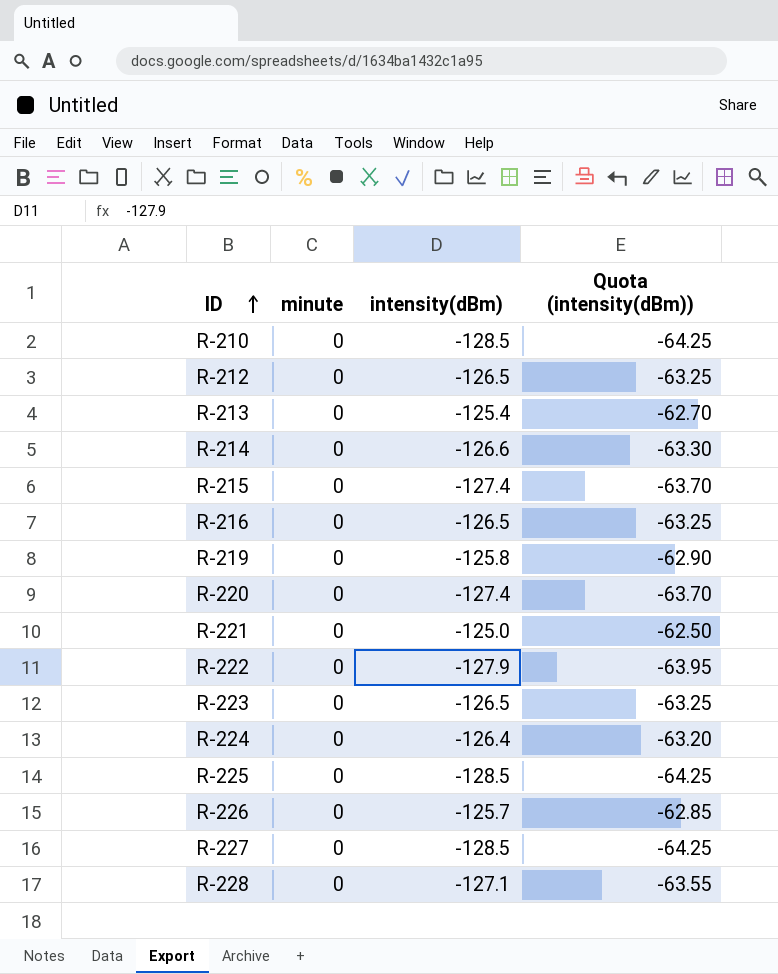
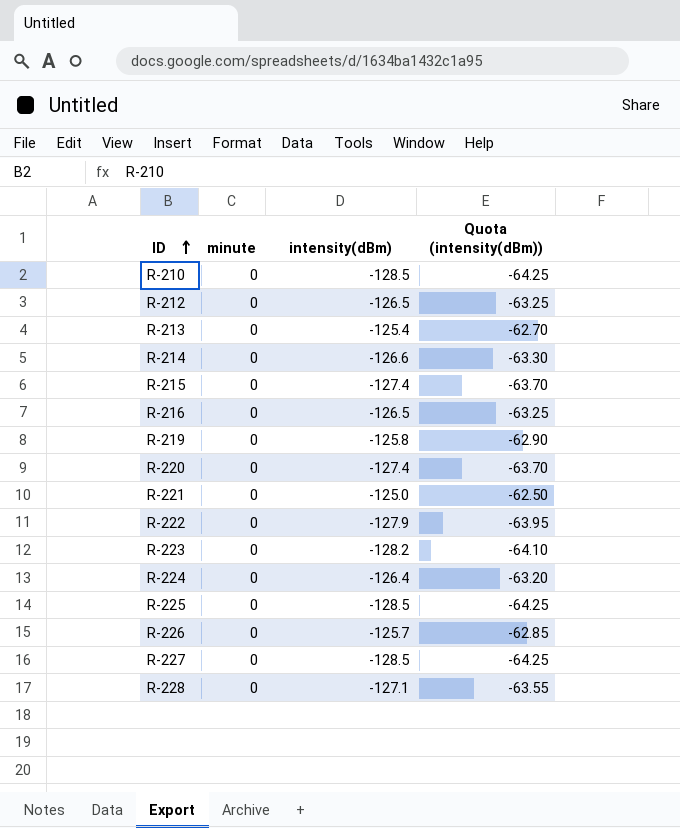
R-223 | intensity(dBm): -126.5 -> -128.2
R-223 | Quota (intensity(dBm)): -63.25 -> -64.10

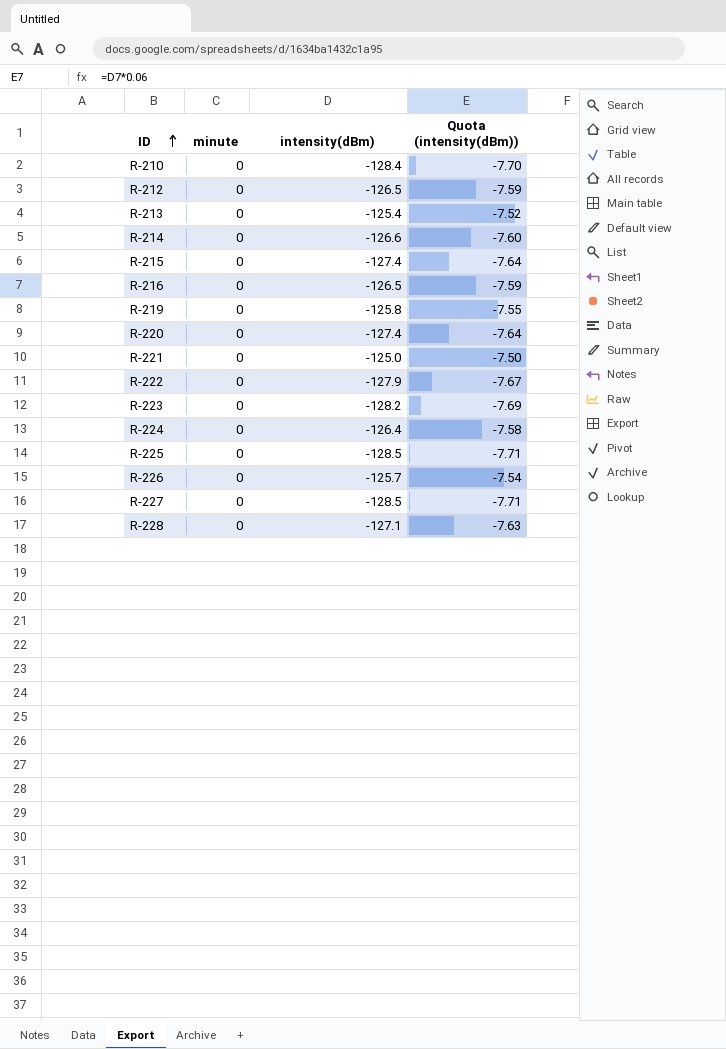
column Quota (intensity(dBm)) | formula: [intensity(dBm)] * 0.5 -> [intensity(dBm)] * 0.06
R-210 | intensity(dBm): -128.5 -> -128.4

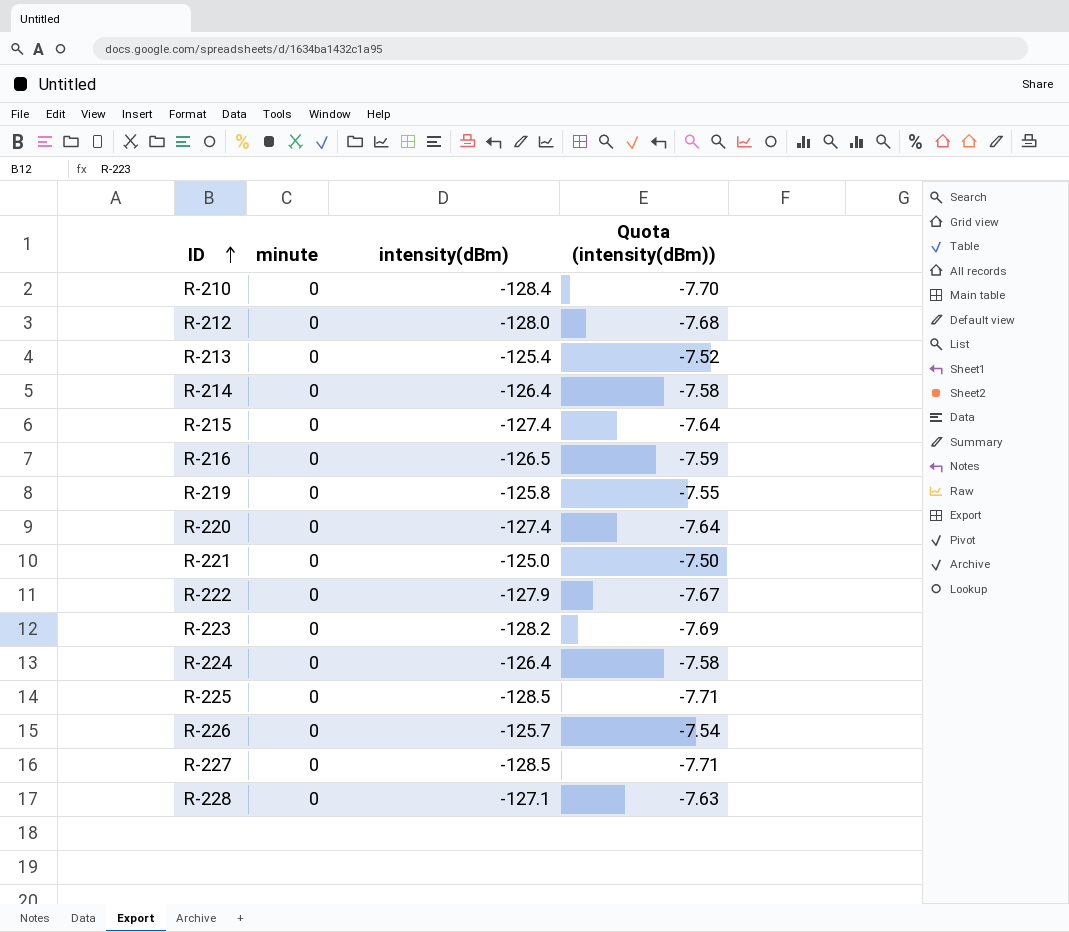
R-212 | intensity(dBm): -126.5 -> -128.0
R-212 | Quota (intensity(dBm)): -7.59 -> -7.68
R-214 | intensity(dBm): -126.6 -> -126.4
R-214 | Quota (intensity(dBm)): -7.60 -> -7.58

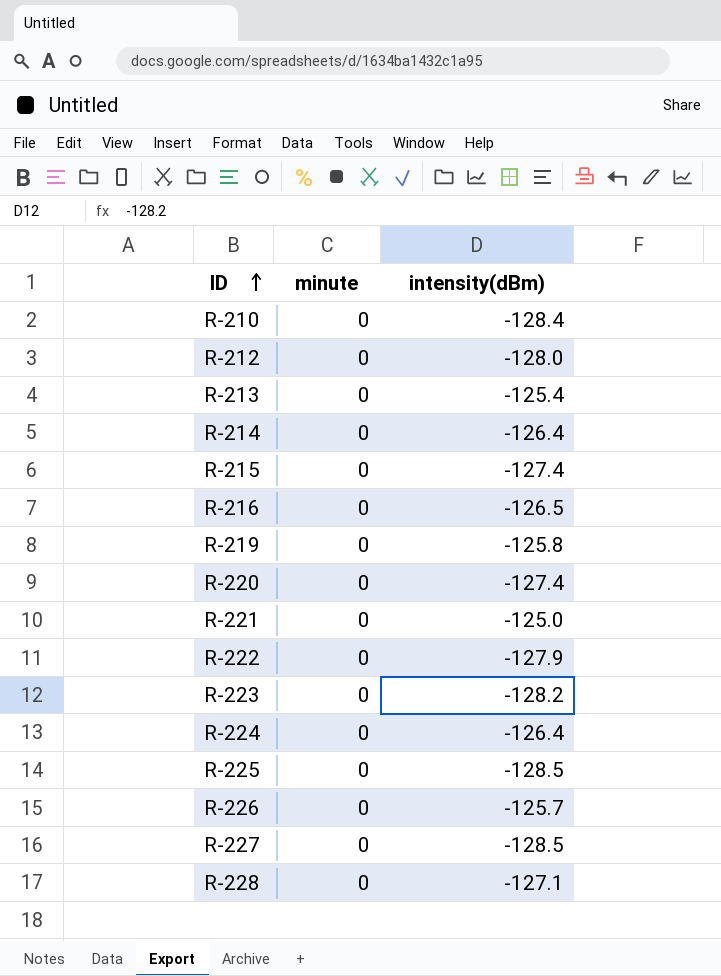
column Quota (intensity(dBm)) | formula: [intensity(dBm)] * 0.06 -> none

